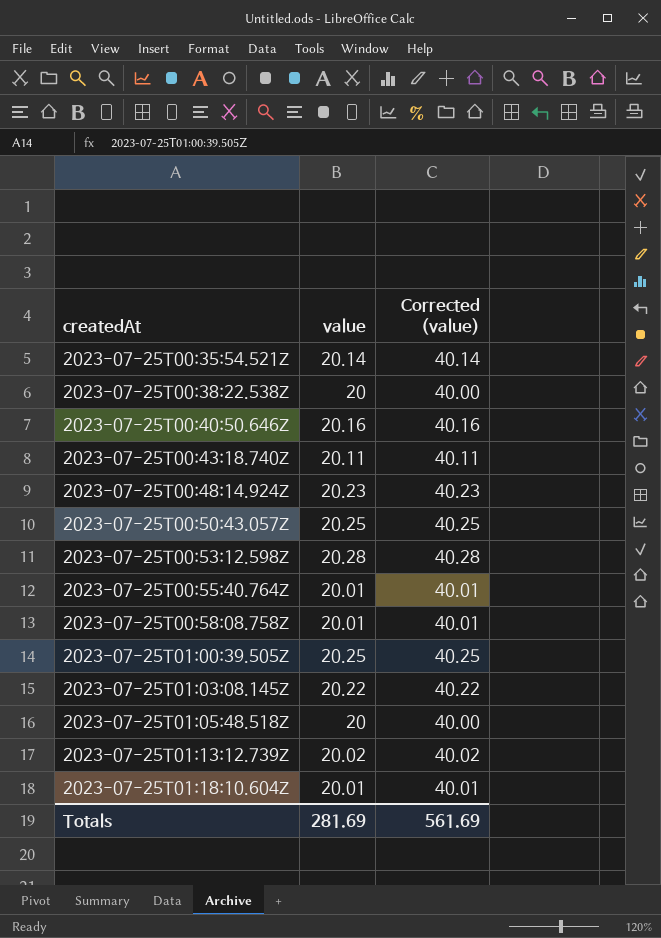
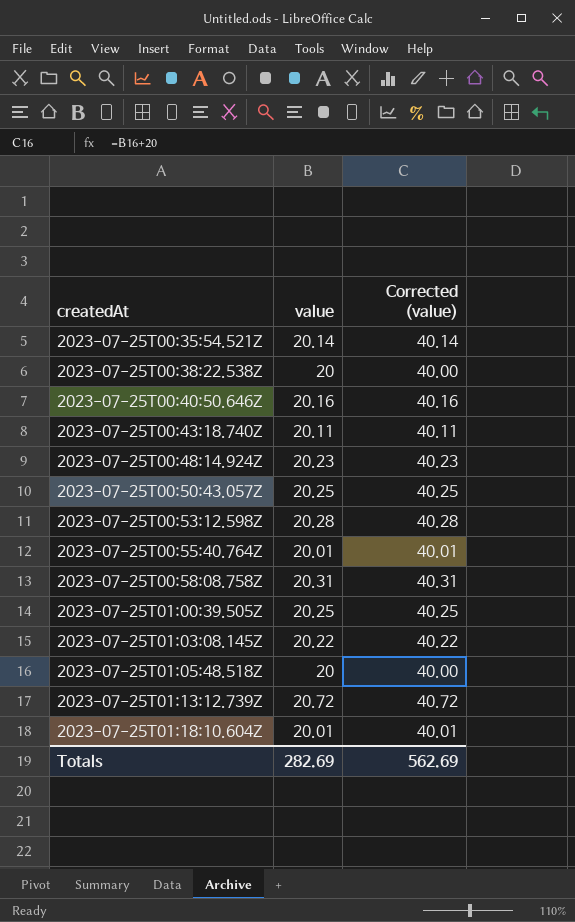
2023-07-25T00:58:08.758Z | value: 20.01 -> 20.31
2023-07-25T00:58:08.758Z | Corrected (value): 40.01 -> 40.31
2023-07-25T01:13:12.739Z | value: 20.02 -> 20.72
2023-07-25T01:13:12.739Z | Corrected (value): 40.02 -> 40.72
Totals | value: 281.69 -> 282.69
Totals | Corrected (value): 561.69 -> 562.69

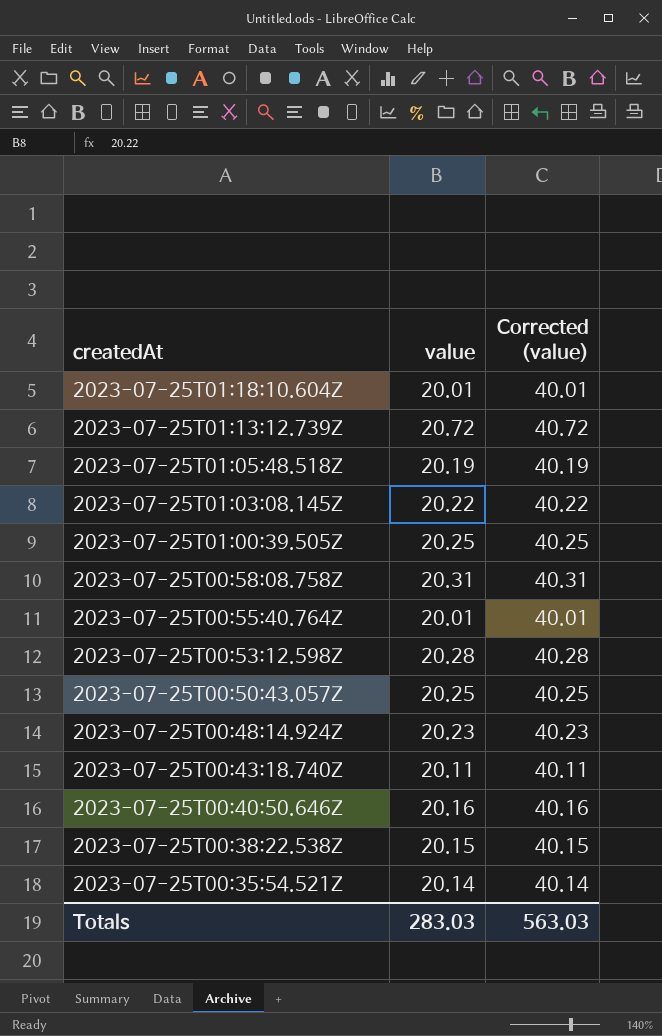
row order: createdAt ascending -> createdAt descending
2023-07-25T01:05:48.518Z | value: 20 -> 20.19
2023-07-25T01:05:48.518Z | Corrected (value): 40.00 -> 40.19
2023-07-25T00:38:22.538Z | value: 20 -> 20.15
2023-07-25T00:38:22.538Z | Corrected (value): 40.00 -> 40.15
Totals | value: 282.69 -> 283.03
Totals | Corrected (value): 562.69 -> 563.03

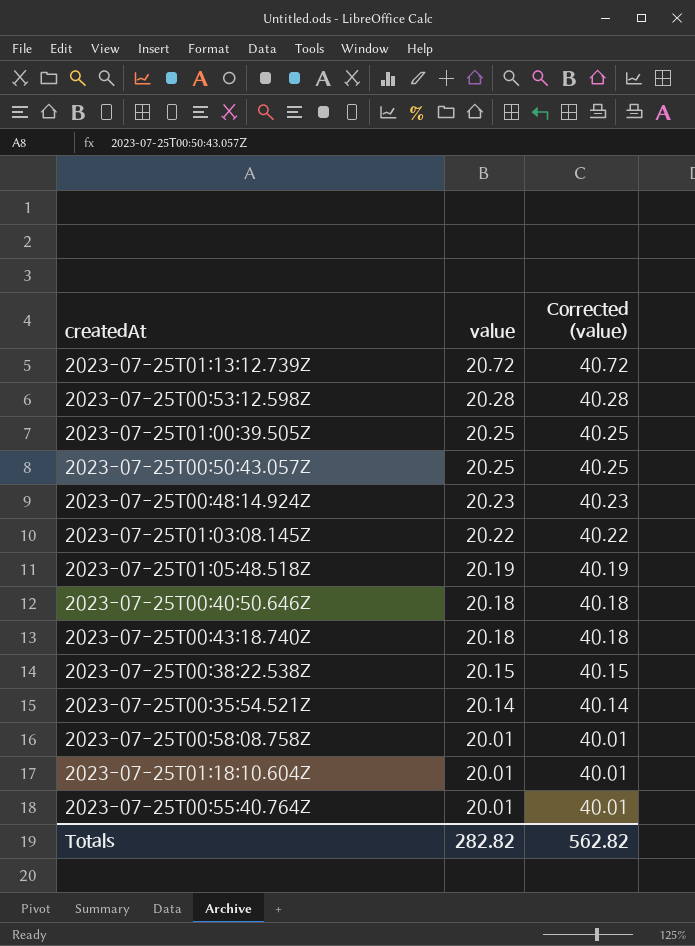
row order: createdAt descending -> value descending
2023-07-25T00:40:50.646Z | value: 20.16 -> 20.18
2023-07-25T00:40:50.646Z | Corrected (value): 40.16 -> 40.18
2023-07-25T00:43:18.740Z | value: 20.11 -> 20.18
2023-07-25T00:43:18.740Z | Corrected (value): 40.11 -> 40.18
2023-07-25T00:58:08.758Z | value: 20.31 -> 20.01
2023-07-25T00:58:08.758Z | Corrected (value): 40.31 -> 40.01
Totals | value: 283.03 -> 282.82
Totals | Corrected (value): 563.03 -> 562.82

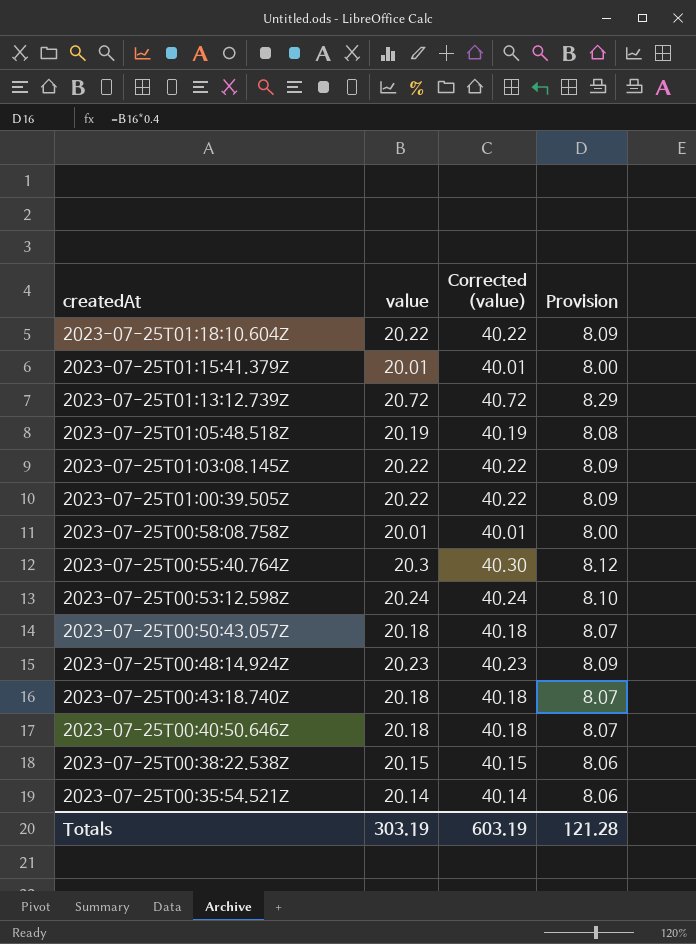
row order: value descending -> createdAt descending
column Provision | formula: none -> [value] * 0.4
2023-07-25T01:18:10.604Z | value: 20.01 -> 20.22
2023-07-25T01:18:10.604Z | Corrected (value): 40.01 -> 40.22
row 2023-07-25T01:15:41.379Z: none -> 20.01 | 40.01 | 8.00
2023-07-25T01:00:39.505Z | value: 20.25 -> 20.22
2023-07-25T01:00:39.505Z | Corrected (value): 40.25 -> 40.22
2023-07-25T00:55:40.764Z | value: 20.01 -> 20.3
2023-07-25T00:55:40.764Z | Corrected (value): 40.01 -> 40.30
2023-07-25T00:53:12.598Z | value: 20.28 -> 20.24
2023-07-25T00:53:12.598Z | Corrected (value): 40.28 -> 40.24
2023-07-25T00:50:43.057Z | value: 20.25 -> 20.18
2023-07-25T00:50:43.057Z | Corrected (value): 40.25 -> 40.18
Totals | value: 282.82 -> 303.19
Totals | Corrected (value): 562.82 -> 603.19

